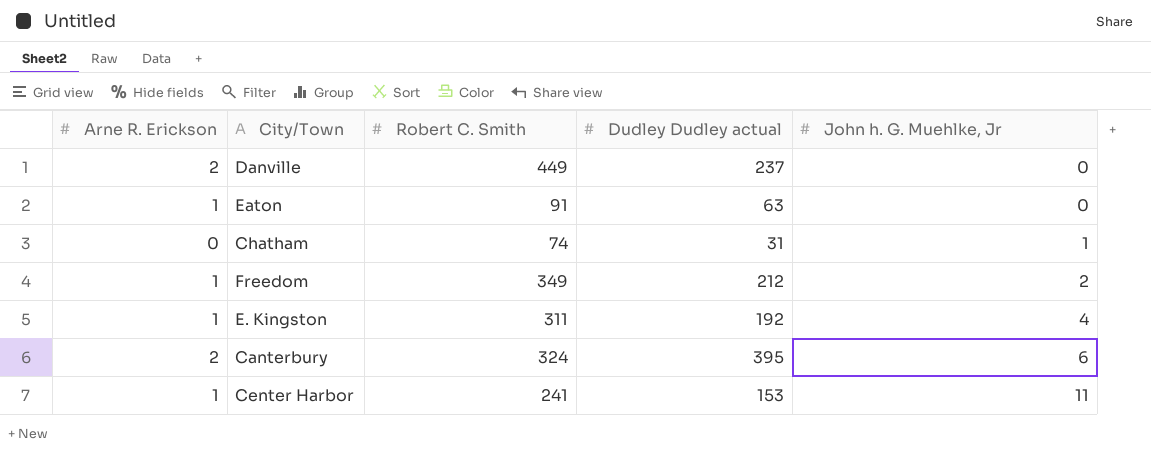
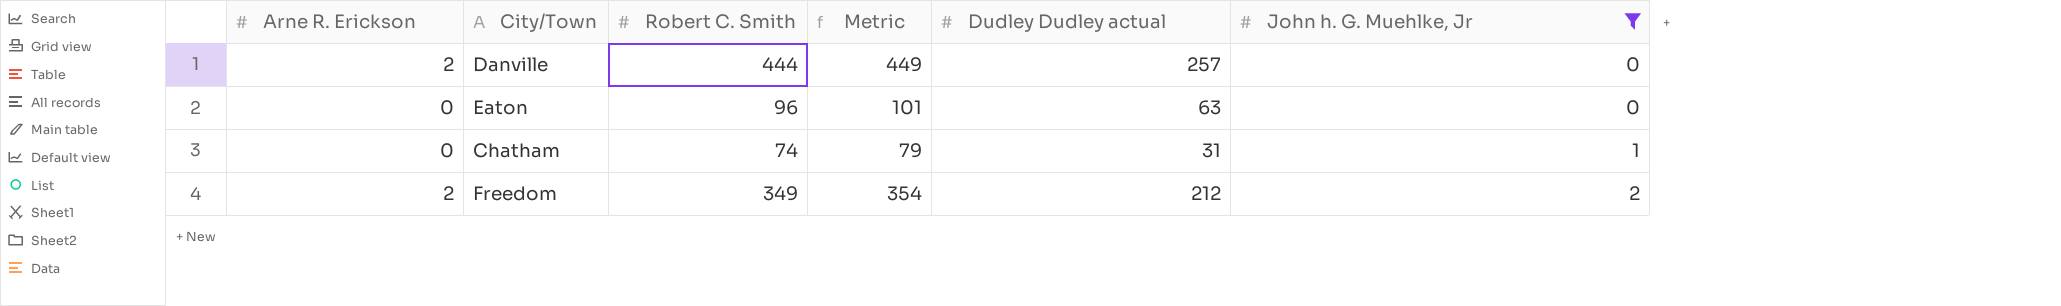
filter: none -> John h. G. Muehlke, Jr <= 2
column Metric | formula: none -> [Robert C. Smith] + 5
Danville | Robert C. Smith: 449 -> 444
Danville | Dudley Dudley actual: 237 -> 257
Eaton | Arne R. Erickson: 1 -> 0
Eaton | Robert C. Smith: 91 -> 96
Freedom | Arne R. Erickson: 1 -> 2

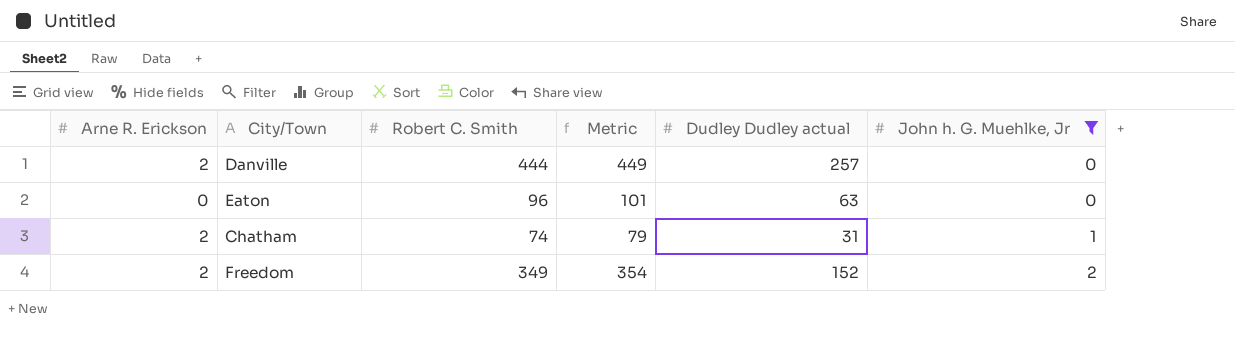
Chatham | Arne R. Erickson: 0 -> 2
Freedom | Dudley Dudley actual: 212 -> 152

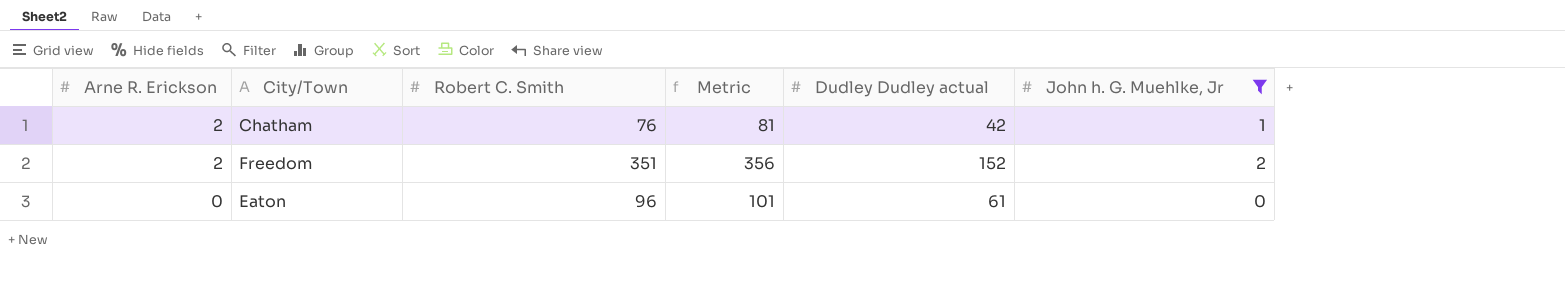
row order: John h. G. Muehlke, Jr ascending -> Arne R. Erickson descending
row Danville: 2 | 444 | 449 | 257 | 0 -> none
Chatham | Robert C. Smith: 74 -> 76
Chatham | Metric: 79 -> 81
Chatham | Dudley Dudley actual: 31 -> 42
Freedom | Robert C. Smith: 349 -> 351
Freedom | Metric: 354 -> 356
Eaton | Dudley Dudley actual: 63 -> 61

